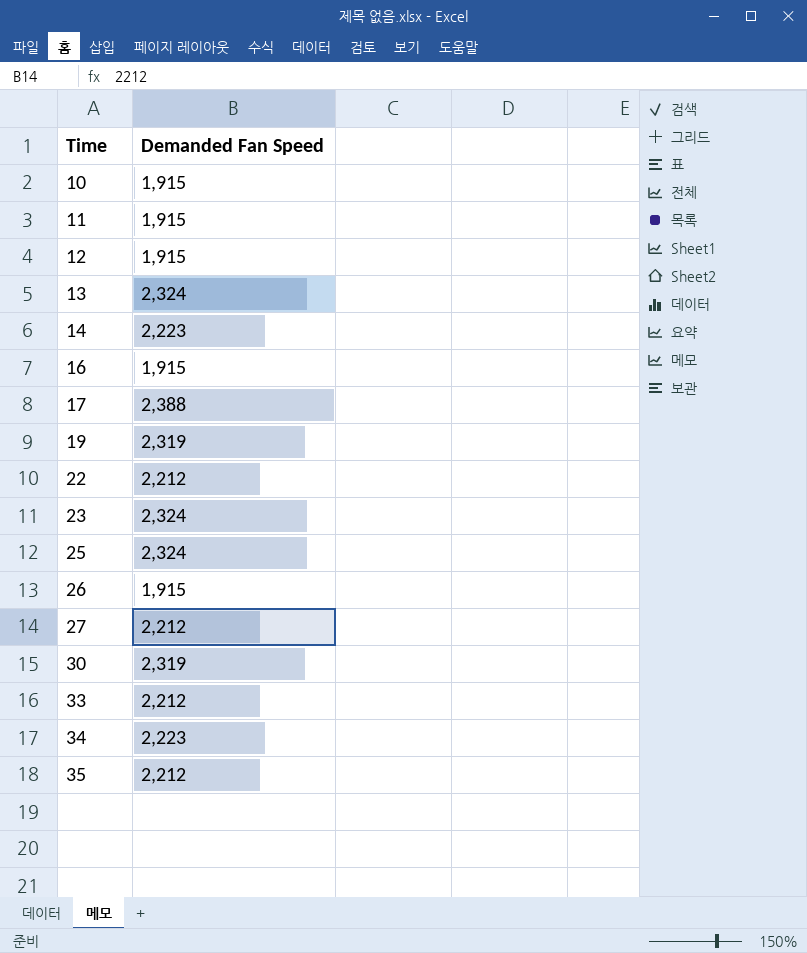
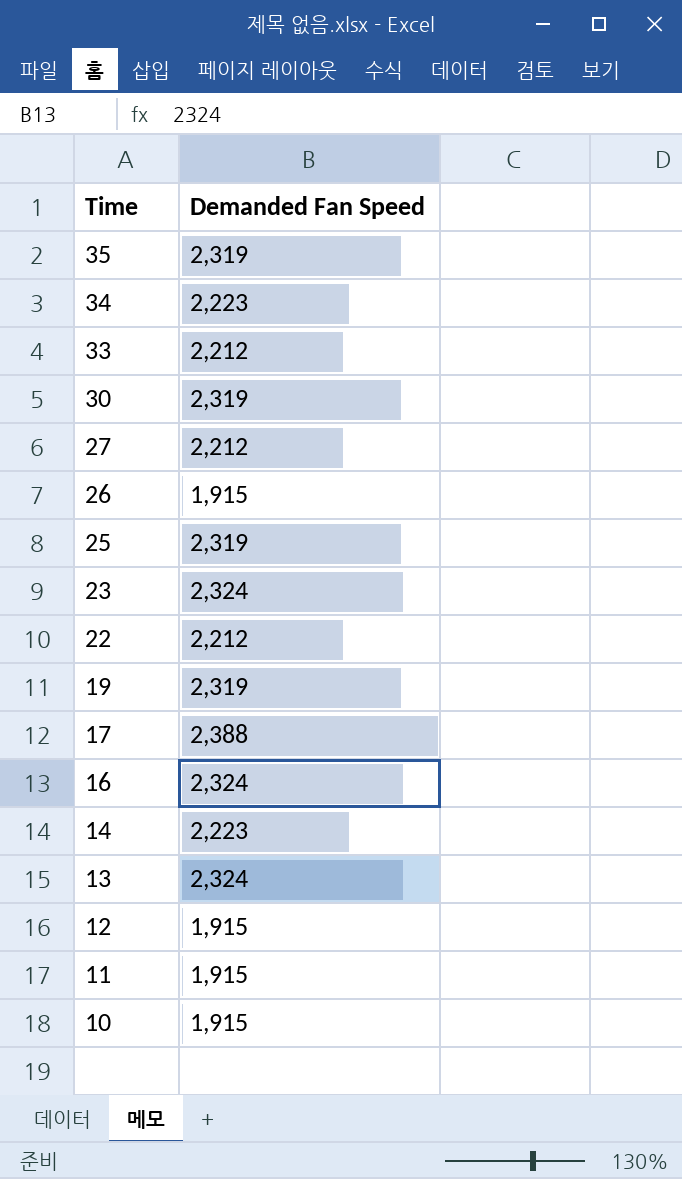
row order: Time ascending -> Time descending
35 | Demanded Fan Speed: 2,212 -> 2,319
25 | Demanded Fan Speed: 2,324 -> 2,319
16 | Demanded Fan Speed: 1,915 -> 2,324

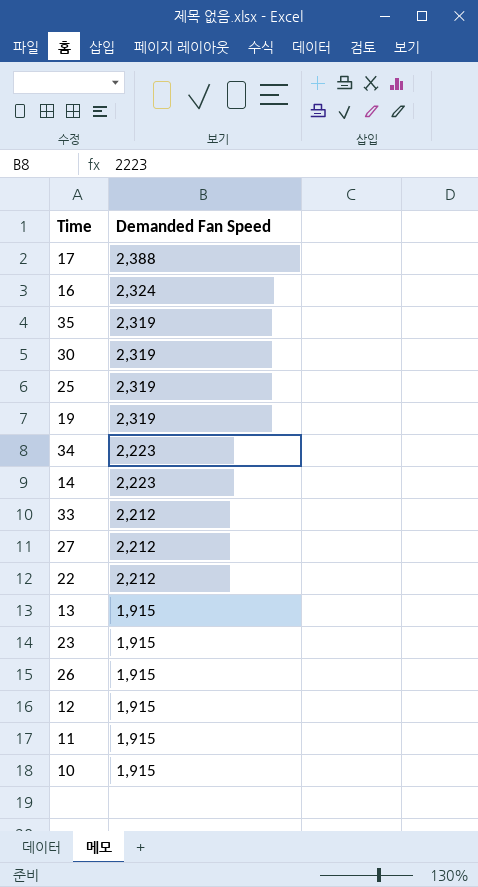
row order: Time descending -> Demanded Fan Speed descending
13 | Demanded Fan Speed: 2,324 -> 1,915
23 | Demanded Fan Speed: 2,324 -> 1,915

